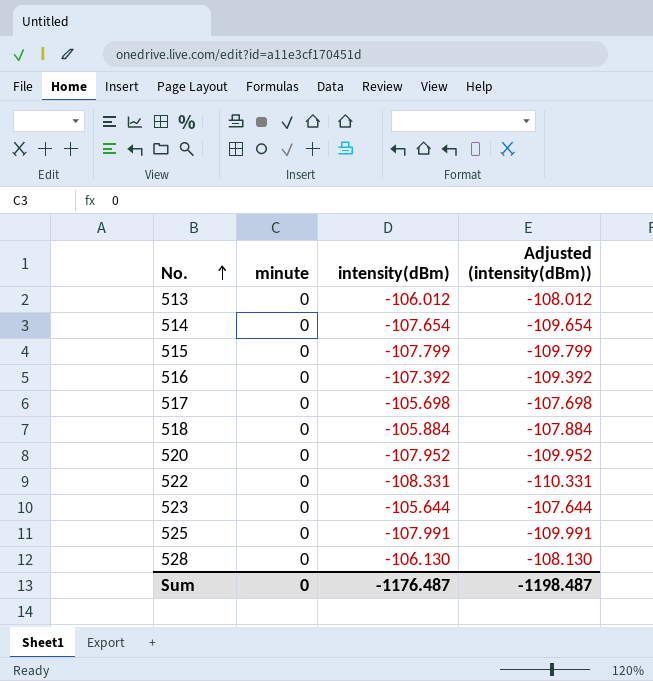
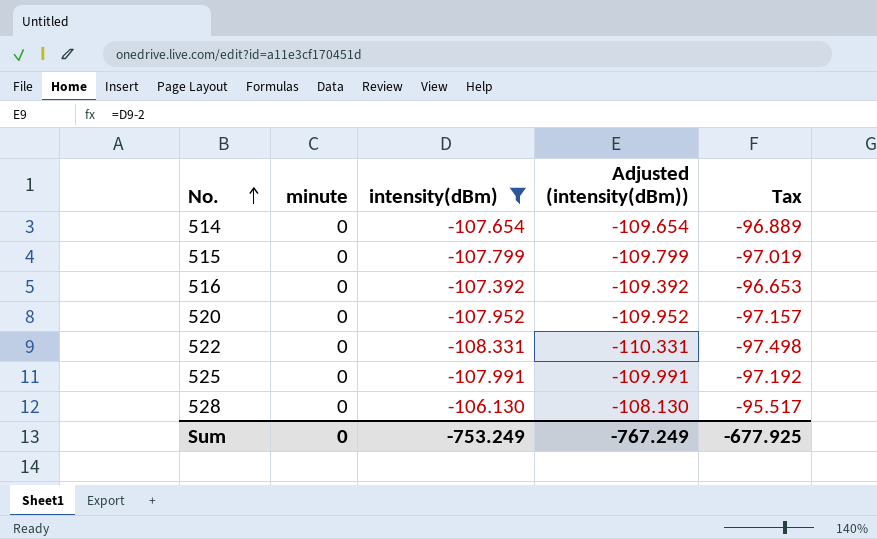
filter: none -> intensity(dBm) <= -106.130
column Tax | formula: none -> [intensity(dBm)] * 0.9
Sum | intensity(dBm): -1176.487 -> -753.249
Sum | Adjusted (intensity(dBm)): -1198.487 -> -767.249

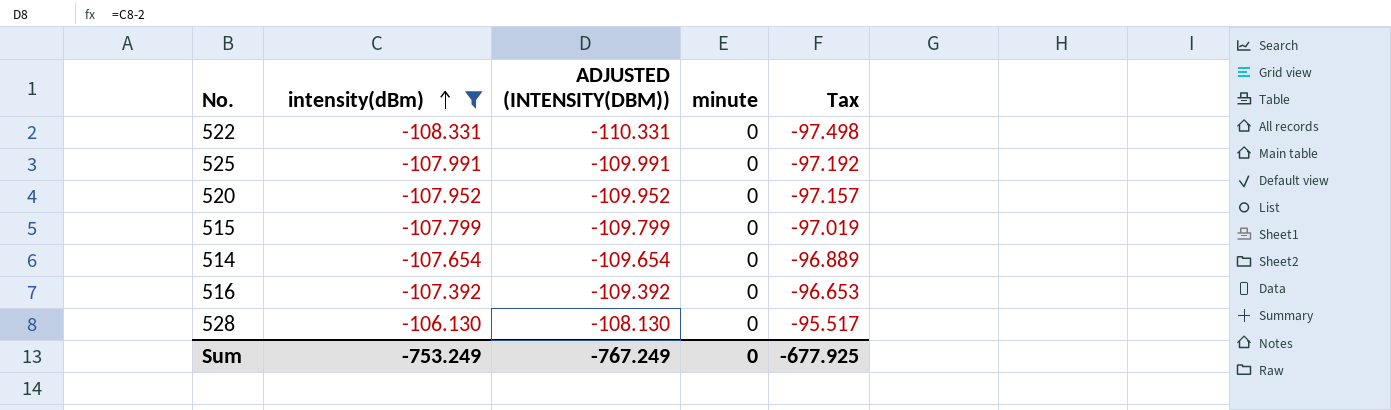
row order: No. ascending -> intensity(dBm) ascending
column name: Adjusted (intensity(dBm)) -> ADJUSTED (INTENSITY(DBM))
column minute | position: 2 -> 4

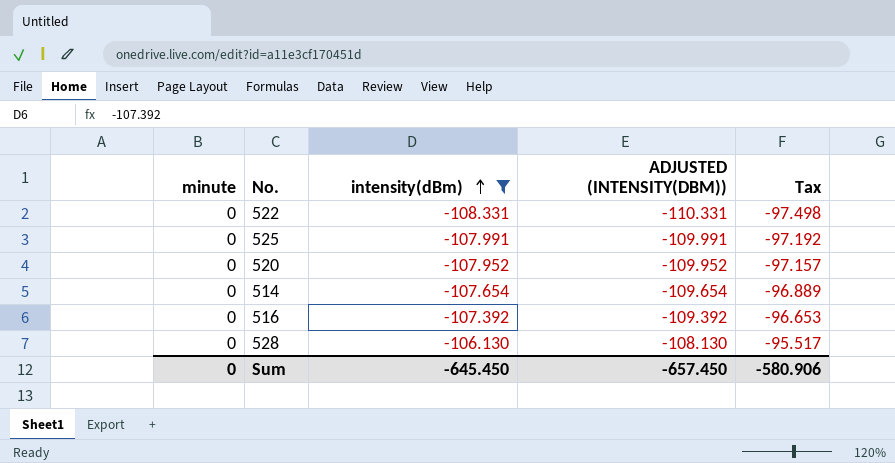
column minute | position: 4 -> 1
row 515: -107.799 | -109.799 | 0 | -97.019 -> none
Sum | intensity(dBm): -753.249 -> -645.450
Sum | ADJUSTED (INTENSITY(DBM)): -767.249 -> -657.450
Sum | Tax: -677.925 -> -580.906

